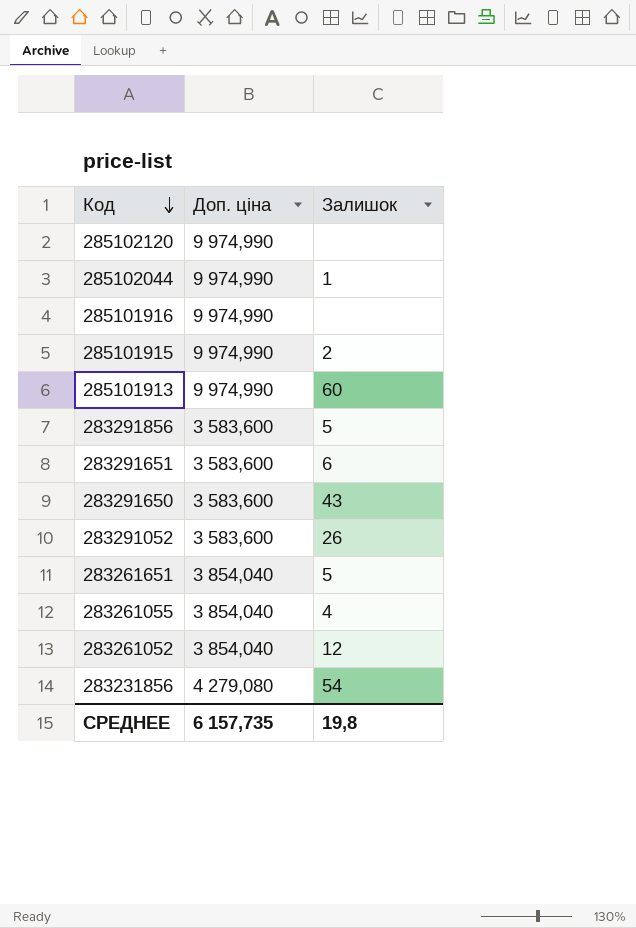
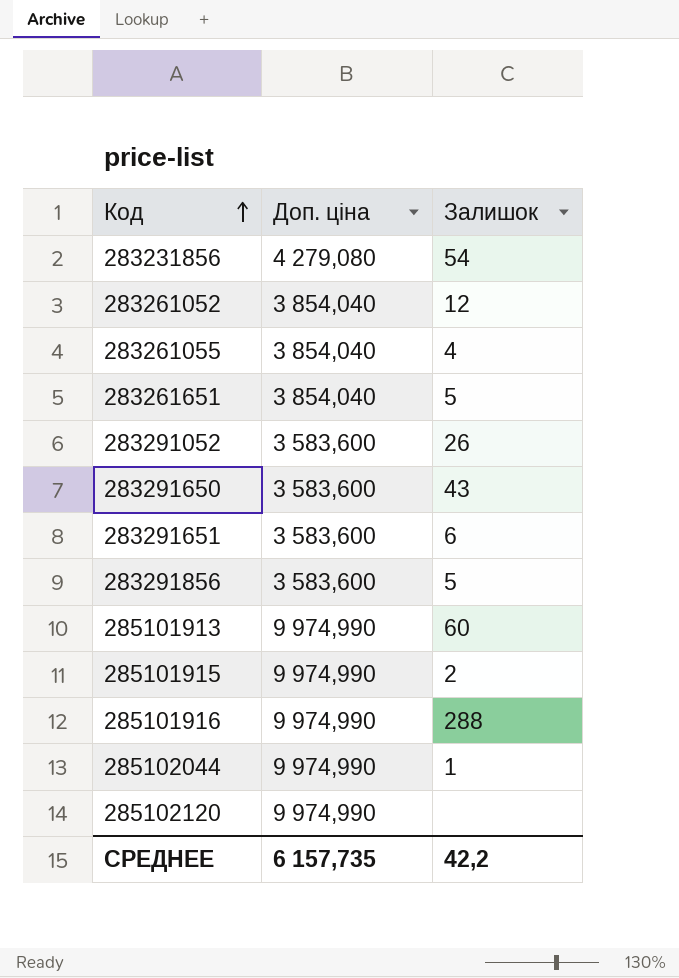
row order: Код descending -> Код ascending
285101916 | Залишок: none -> 288
СРЕДНЕЕ | Залишок: 19,8 -> 42,2

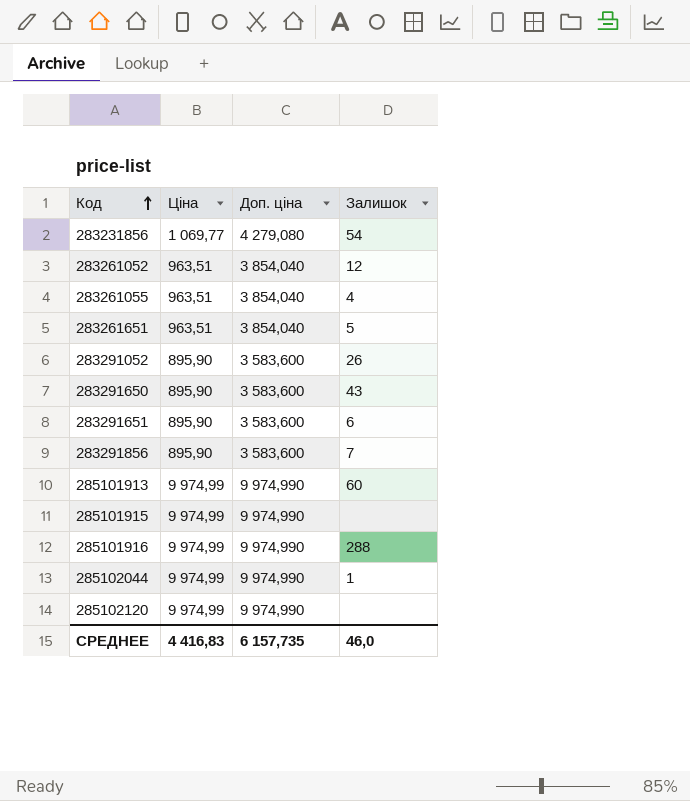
column Ціна | position: none -> 2
283291856 | Залишок: 5 -> 7
285101915 | Залишок: 2 -> none
СРЕДНЕЕ | Залишок: 42,2 -> 46,0

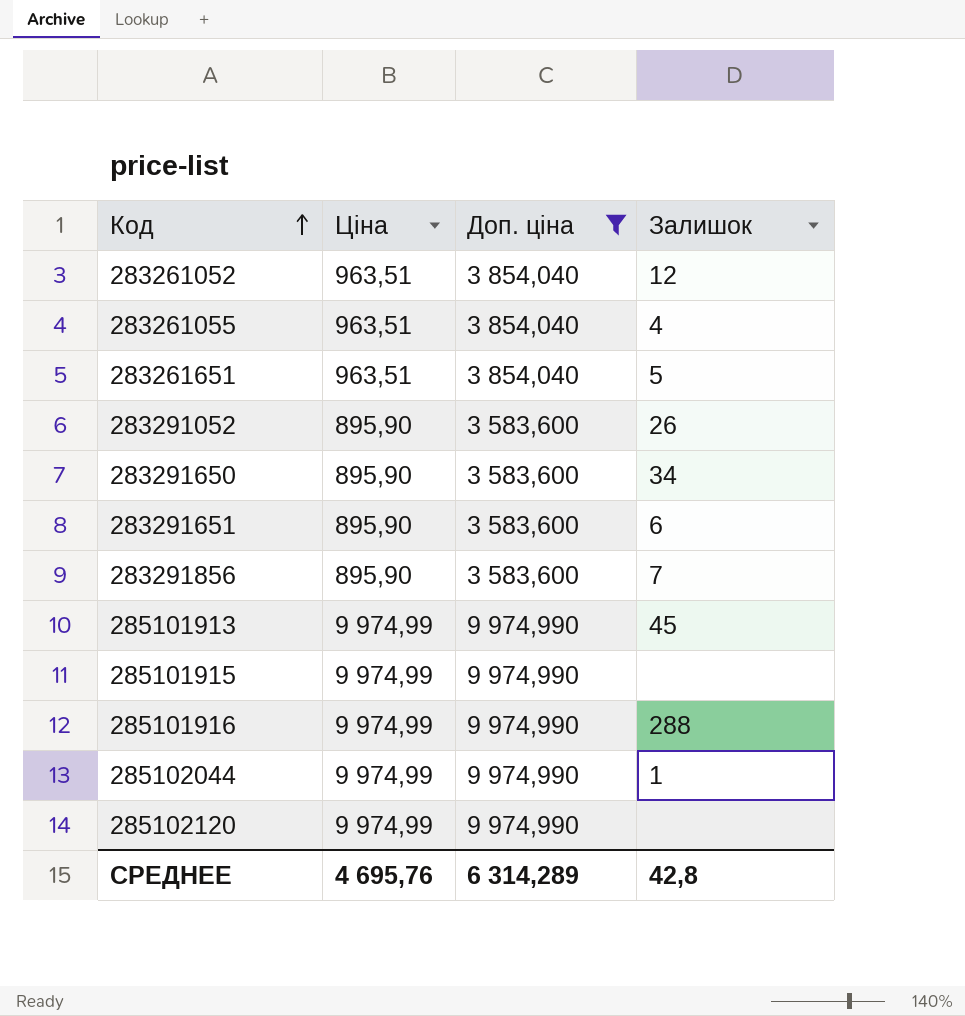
filter: none -> Доп. ціна != 4 279,080
283291650 | Залишок: 43 -> 34
285101913 | Залишок: 60 -> 45
СРЕДНЕЕ | Ціна: 4 416,83 -> 4 695,76
СРЕДНЕЕ | Доп. ціна: 6 157,735 -> 6 314,289
СРЕДНЕЕ | Залишок: 46,0 -> 42,8

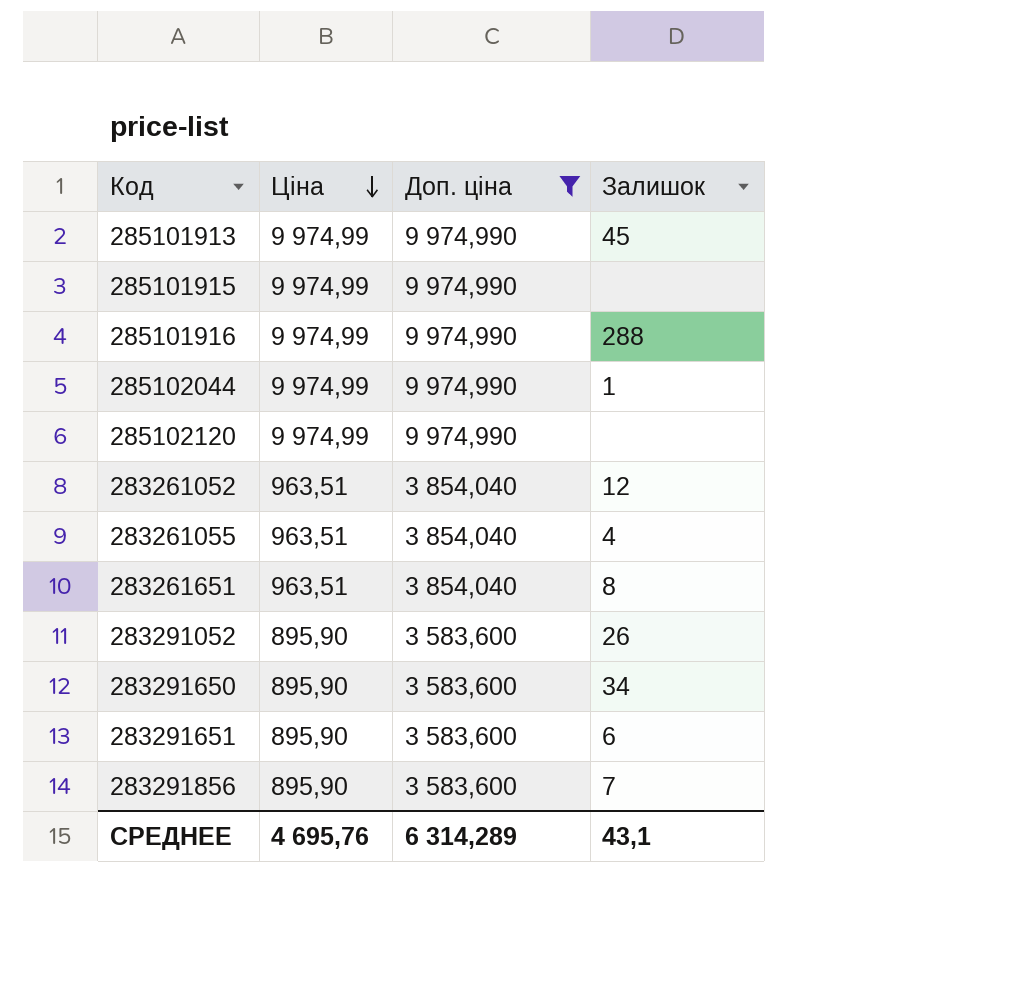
row order: Код ascending -> Ціна descending
283261651 | Залишок: 5 -> 8
СРЕДНЕЕ | Залишок: 42,8 -> 43,1

